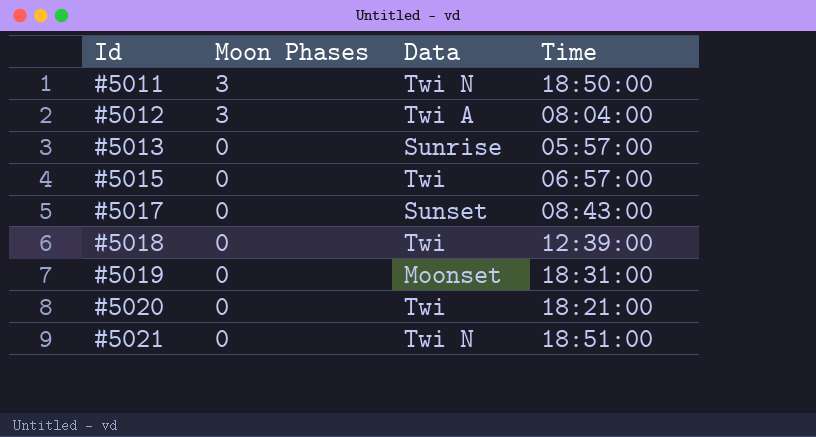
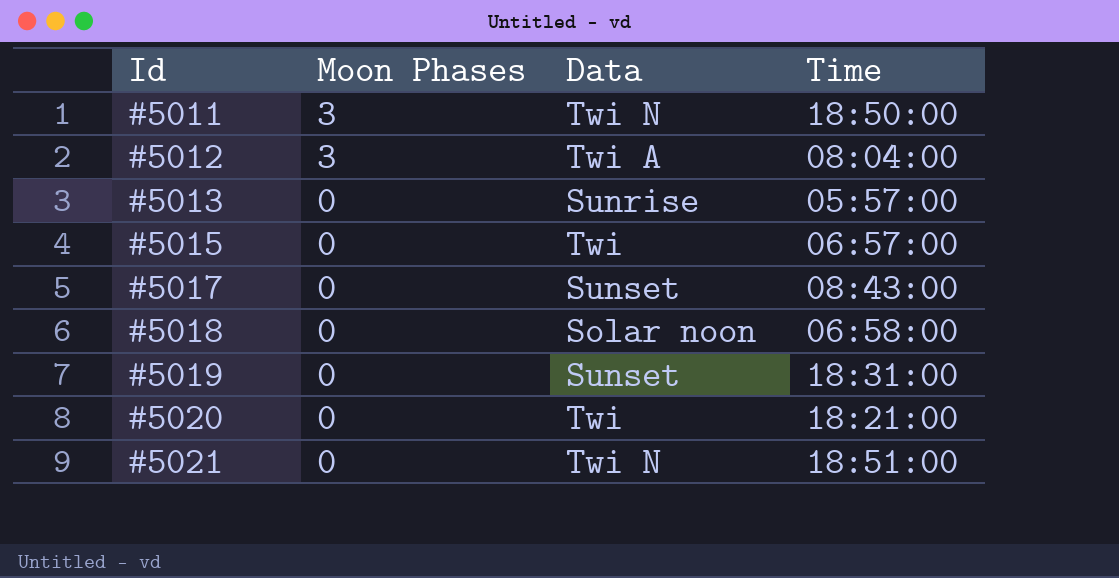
#5018 | Data: Twi -> Solar noon
#5018 | Time: 12:39:00 -> 06:58:00
#5019 | Data: Moonset -> Sunset

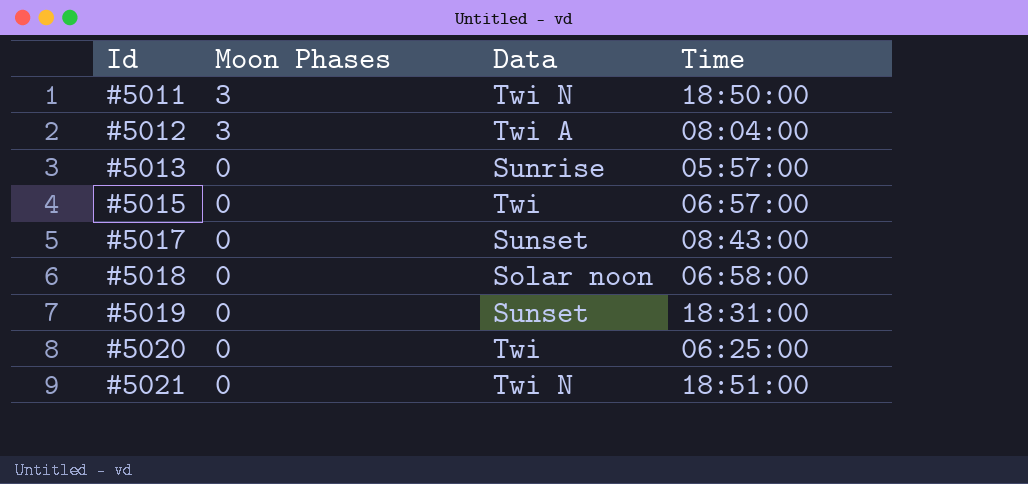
#5020 | Time: 18:21:00 -> 06:25:00

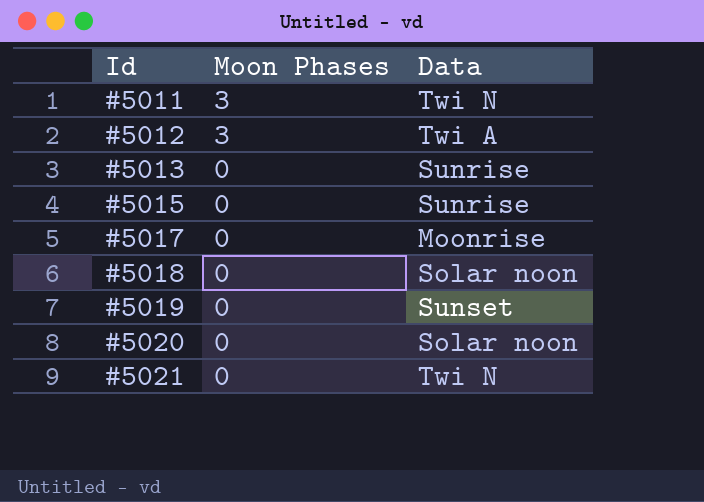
column Time | position: 4 -> none
#5015 | Data: Twi -> Sunrise
#5017 | Data: Sunset -> Moonrise
#5020 | Data: Twi -> Solar noon

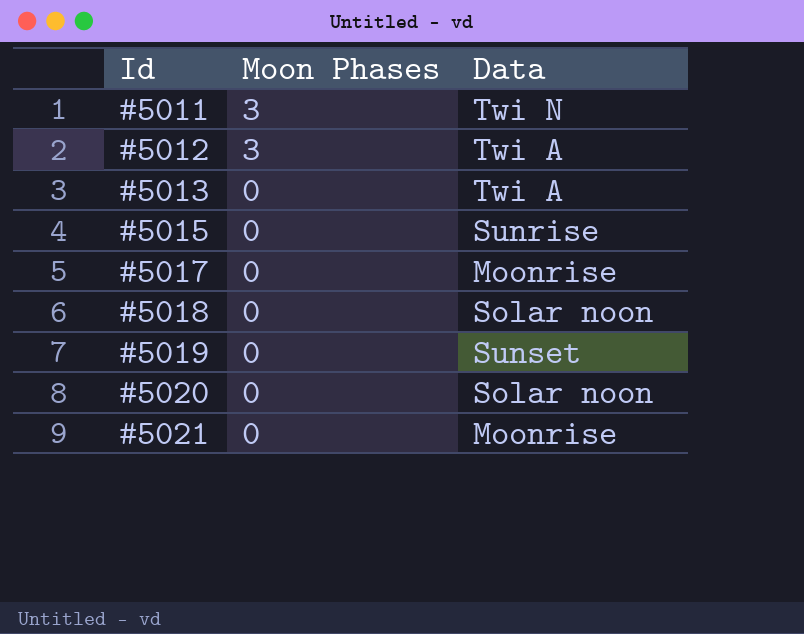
#5013 | Data: Sunrise -> Twi A
#5021 | Data: Twi N -> Moonrise

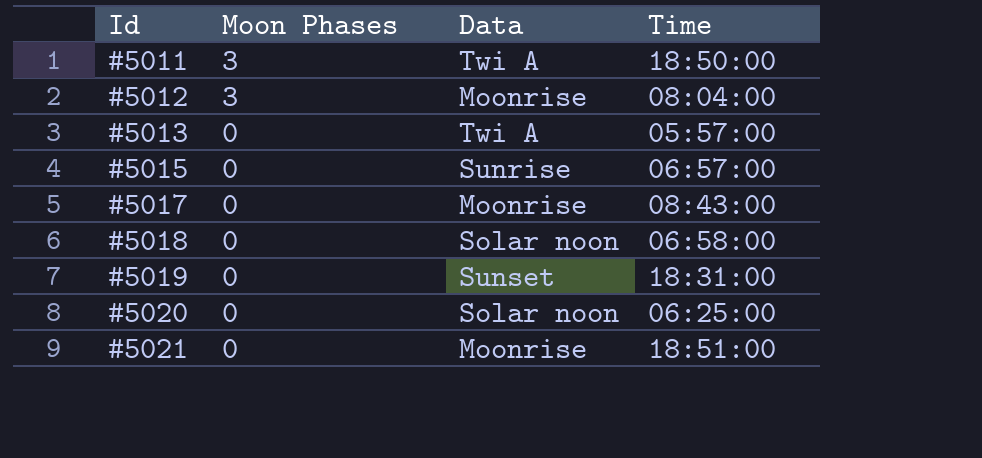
column Time | position: none -> 4
#5011 | Data: Twi N -> Twi A
#5012 | Data: Twi A -> Moonrise

